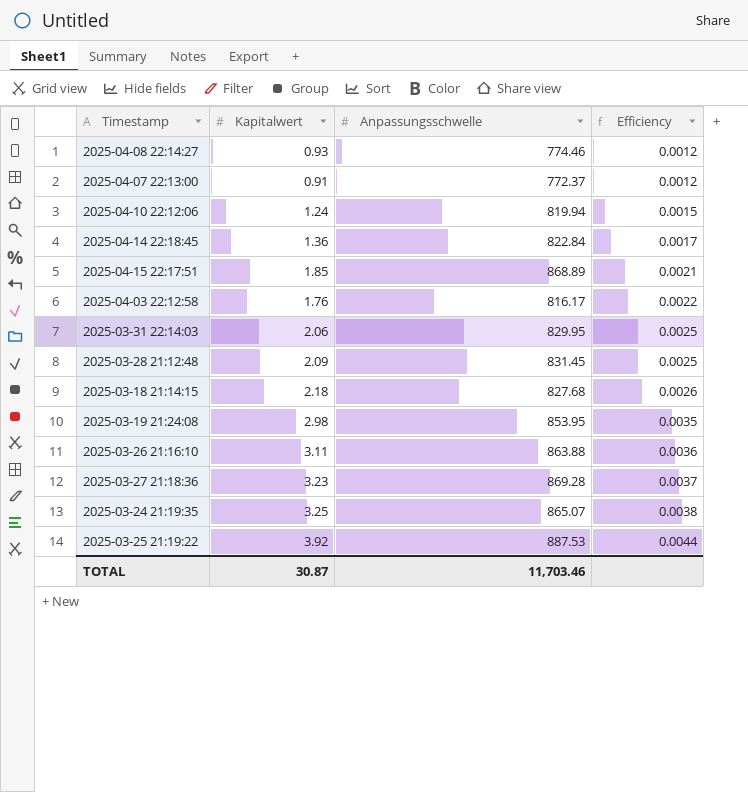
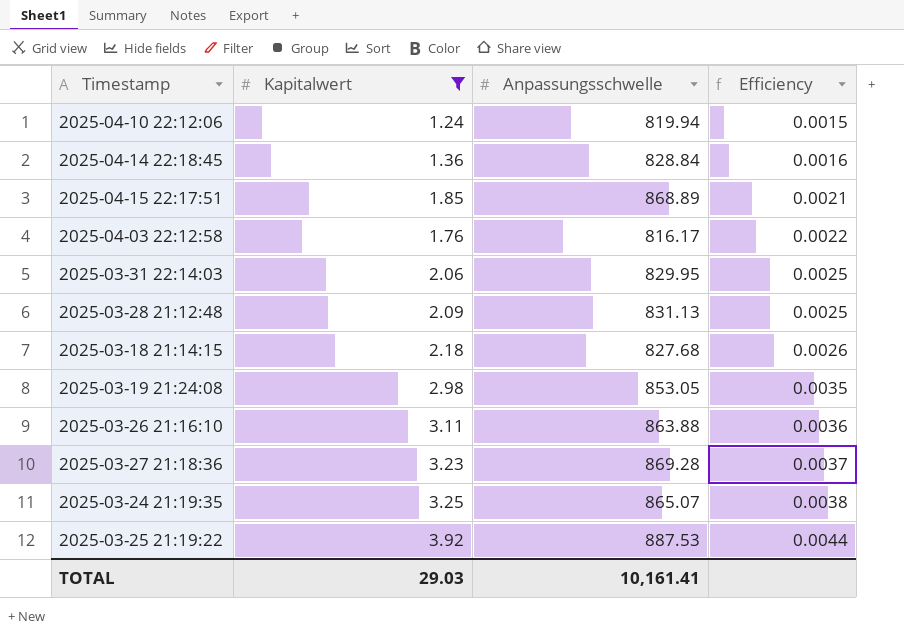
filter: none -> Kapitalwert >= 1.24
2025-04-14 22:18:45 | Anpassungsschwelle: 822.84 -> 828.84
2025-04-14 22:18:45 | Efficiency: 0.0017 -> 0.0016
2025-03-28 21:12:48 | Anpassungsschwelle: 831.45 -> 831.13
2025-03-19 21:24:08 | Anpassungsschwelle: 853.95 -> 853.05
TOTAL | Kapitalwert: 30.87 -> 29.03
TOTAL | Anpassungsschwelle: 11,703.46 -> 10,161.41

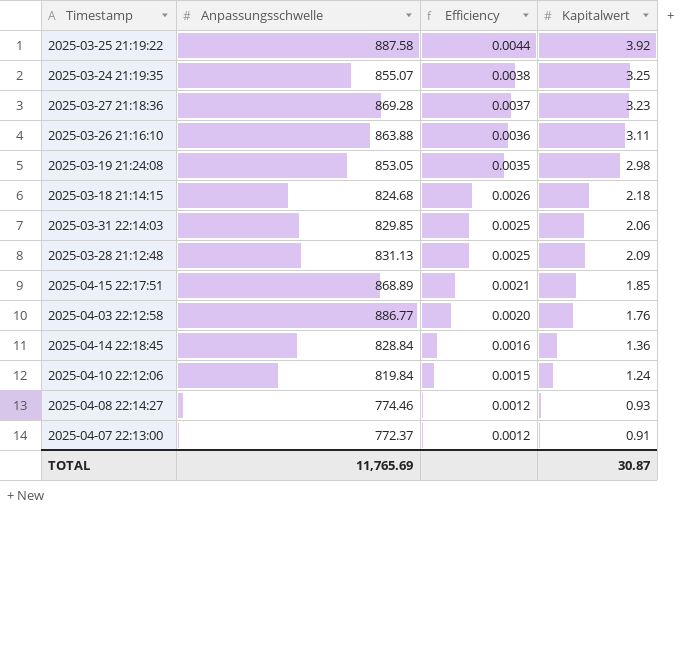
filter: Kapitalwert >= 1.24 -> none
row order: Efficiency ascending -> Efficiency descending
column Kapitalwert | position: 2 -> 4
2025-03-25 21:19:22 | Anpassungsschwelle: 887.53 -> 887.58
2025-03-24 21:19:35 | Anpassungsschwelle: 865.07 -> 855.07
2025-03-18 21:14:15 | Anpassungsschwelle: 827.68 -> 824.68
2025-03-31 22:14:03 | Anpassungsschwelle: 829.95 -> 829.85
2025-04-03 22:12:58 | Anpassungsschwelle: 816.17 -> 886.77
2025-04-03 22:12:58 | Efficiency: 0.0022 -> 0.0020
2025-04-10 22:12:06 | Anpassungsschwelle: 819.94 -> 819.84
TOTAL | Anpassungsschwelle: 10,161.41 -> 11,765.69
TOTAL | Kapitalwert: 29.03 -> 30.87

